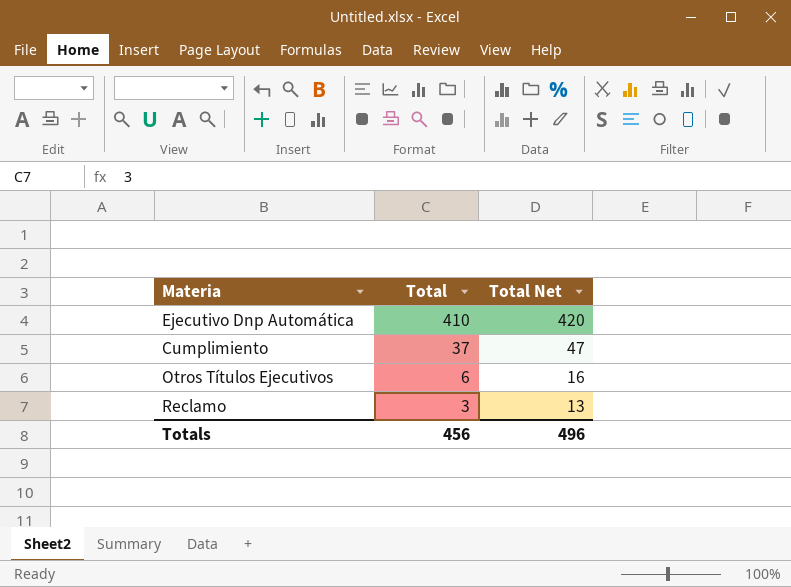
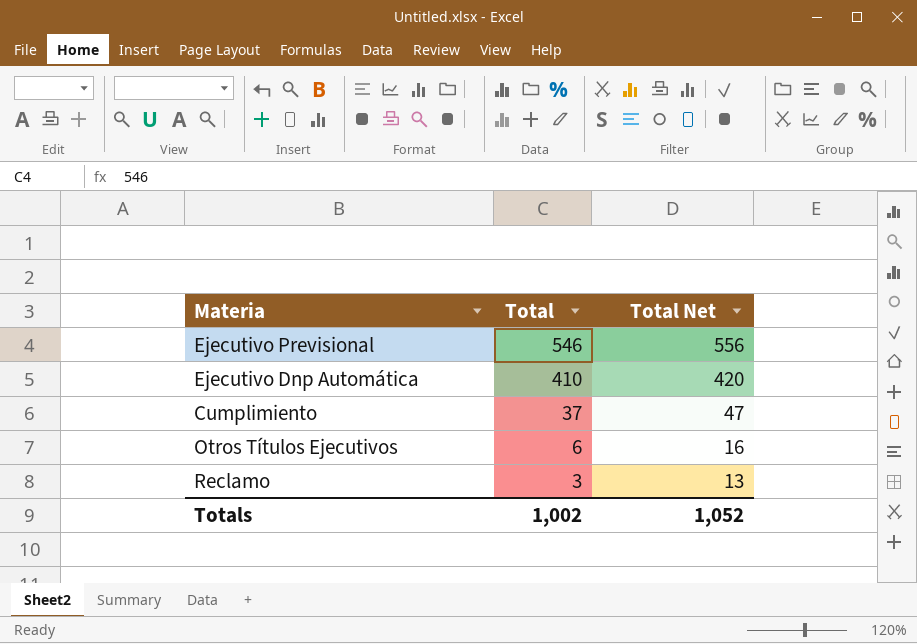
row Ejecutivo Previsional: none -> 546 | 556
Totals | Total: 456 -> 1,002
Totals | Total Net: 496 -> 1,052

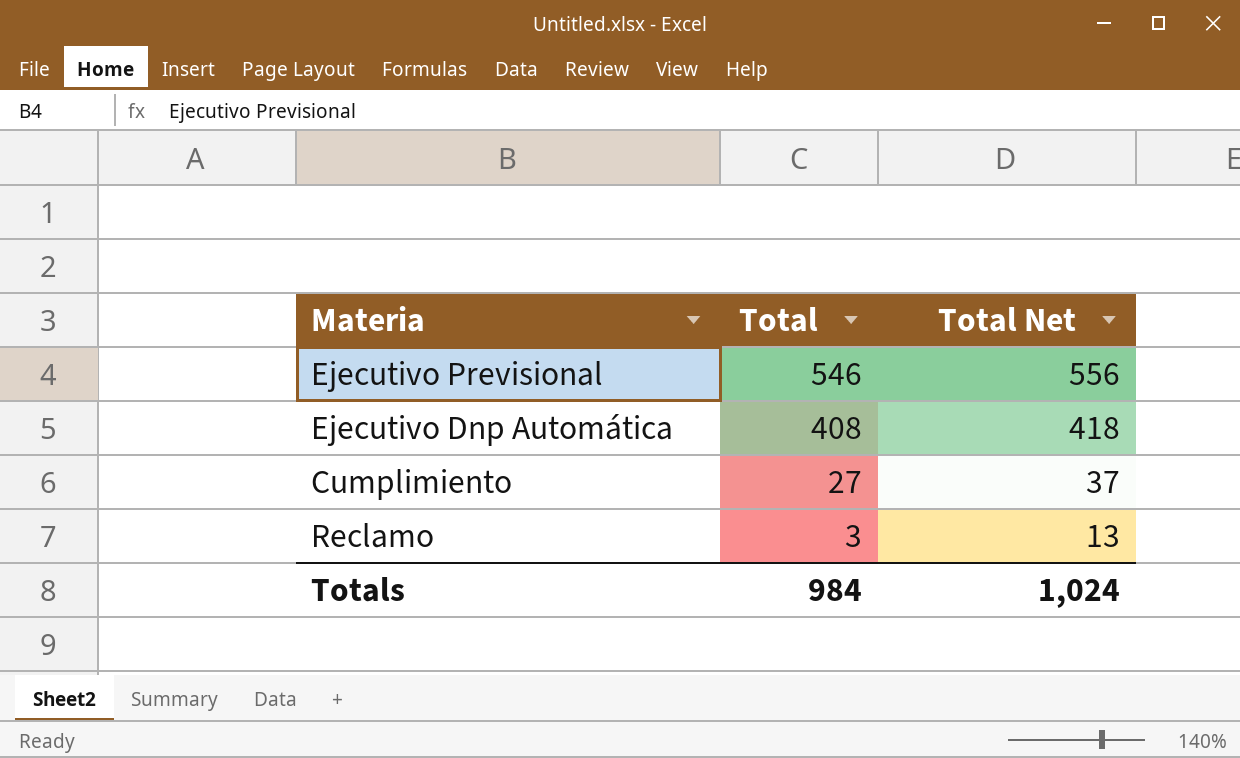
row Otros Títulos Ejecutivos: 6 | 16 -> none
Ejecutivo Dnp Automática | Total: 410 -> 408
Ejecutivo Dnp Automática | Total Net: 420 -> 418
Cumplimiento | Total: 37 -> 27
Cumplimiento | Total Net: 47 -> 37
Totals | Total: 1,002 -> 984
Totals | Total Net: 1,052 -> 1,024

